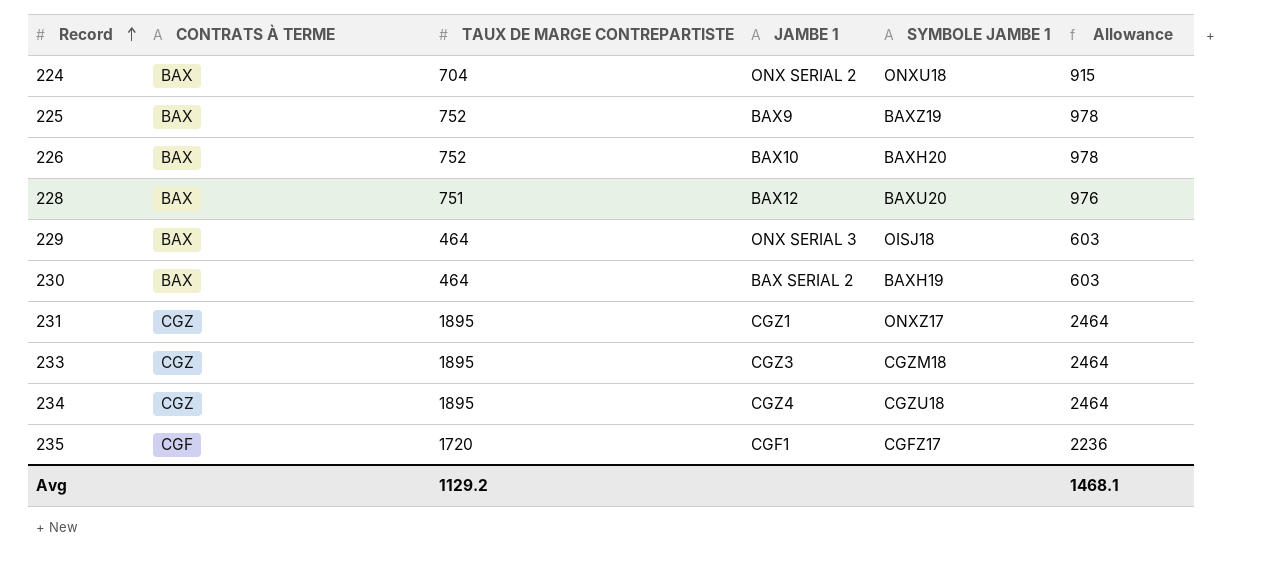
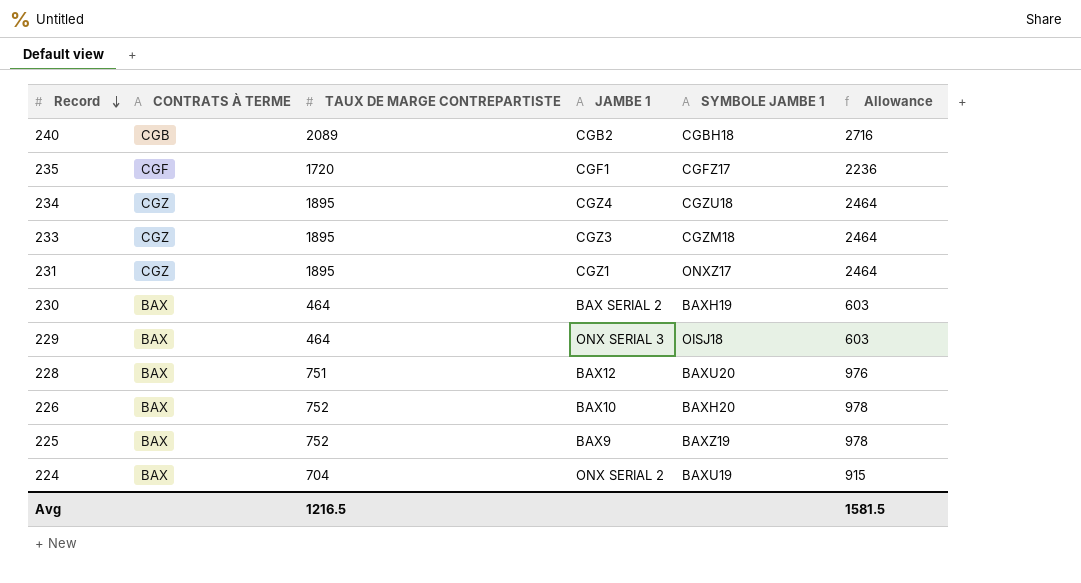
row order: Record ascending -> Record descending
row 240: none -> CGB | 2089 | CGB2 | CGBH18 | 2716
224 | SYMBOLE JAMBE 1: ONXU18 -> BAXU19
Avg | TAUX DE MARGE CONTREPARTISTE: 1129.2 -> 1216.5
Avg | Allowance: 1468.1 -> 1581.5

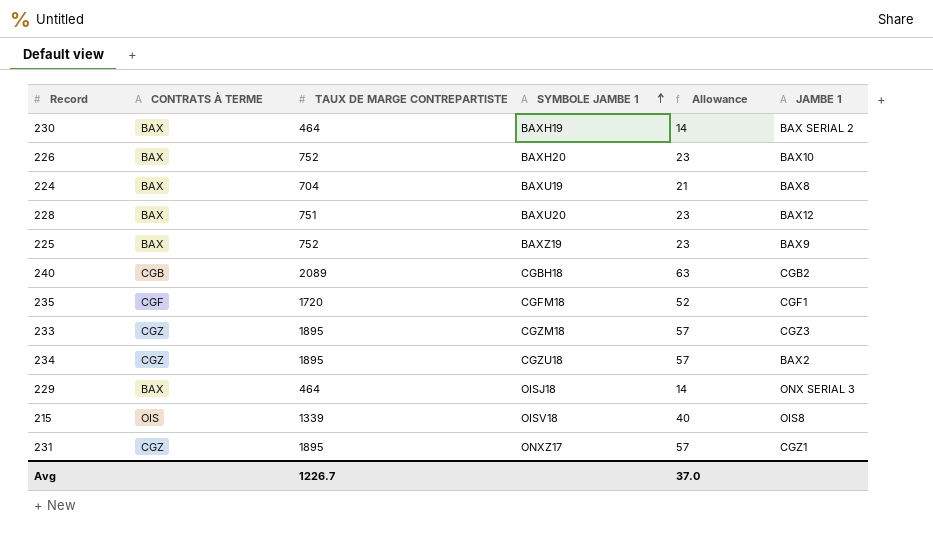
row order: Record descending -> SYMBOLE JAMBE 1 ascending
column Allowance | formula: [TAUX DE MARGE CONTREPARTISTE] * 1.3 -> [TAUX DE MARGE CONTREPARTISTE] * 0.03
column JAMBE 1 | position: 4 -> 6
224 | JAMBE 1: ONX SERIAL 2 -> BAX8
235 | SYMBOLE JAMBE 1: CGFZ17 -> CGFM18
234 | JAMBE 1: CGZ4 -> BAX2
row 215: none -> OIS | 1339 | OISV18 | 40 | OIS8
Avg | TAUX DE MARGE CONTREPARTISTE: 1216.5 -> 1226.7
Avg | Allowance: 1581.5 -> 37.0

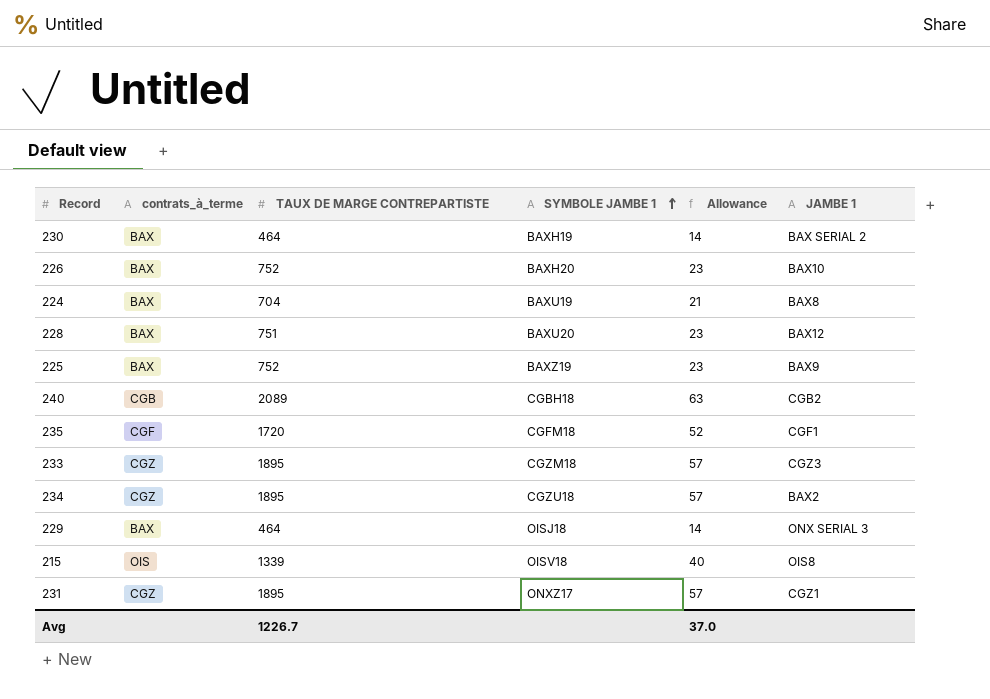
column name: CONTRATS À TERME -> contrats_à_terme

